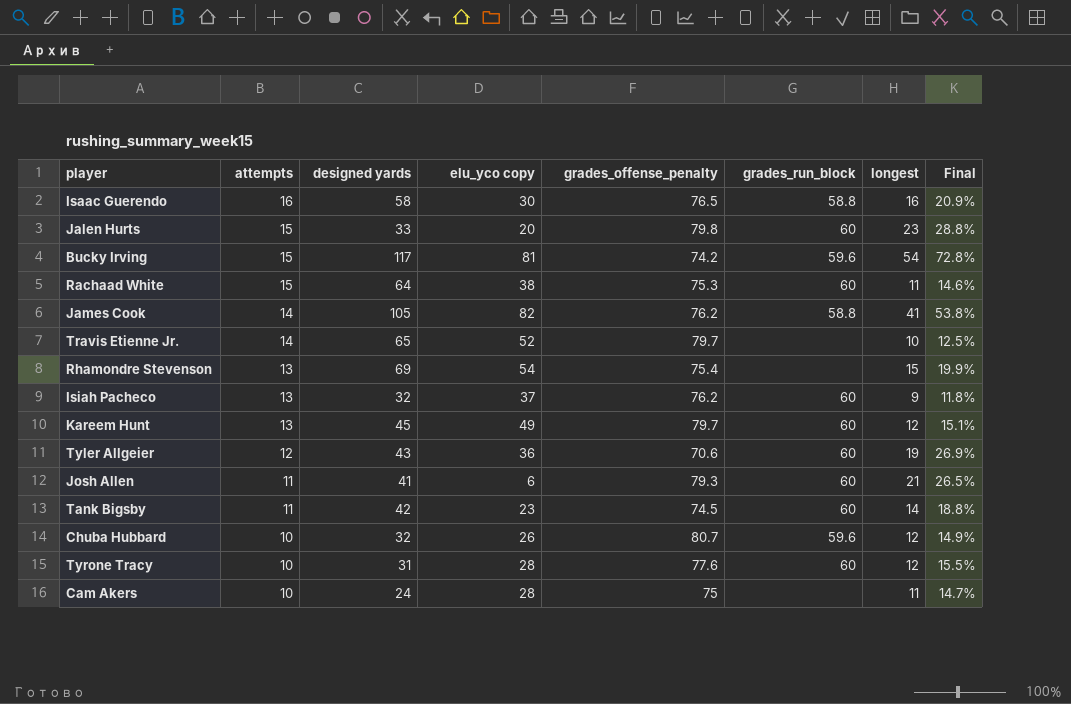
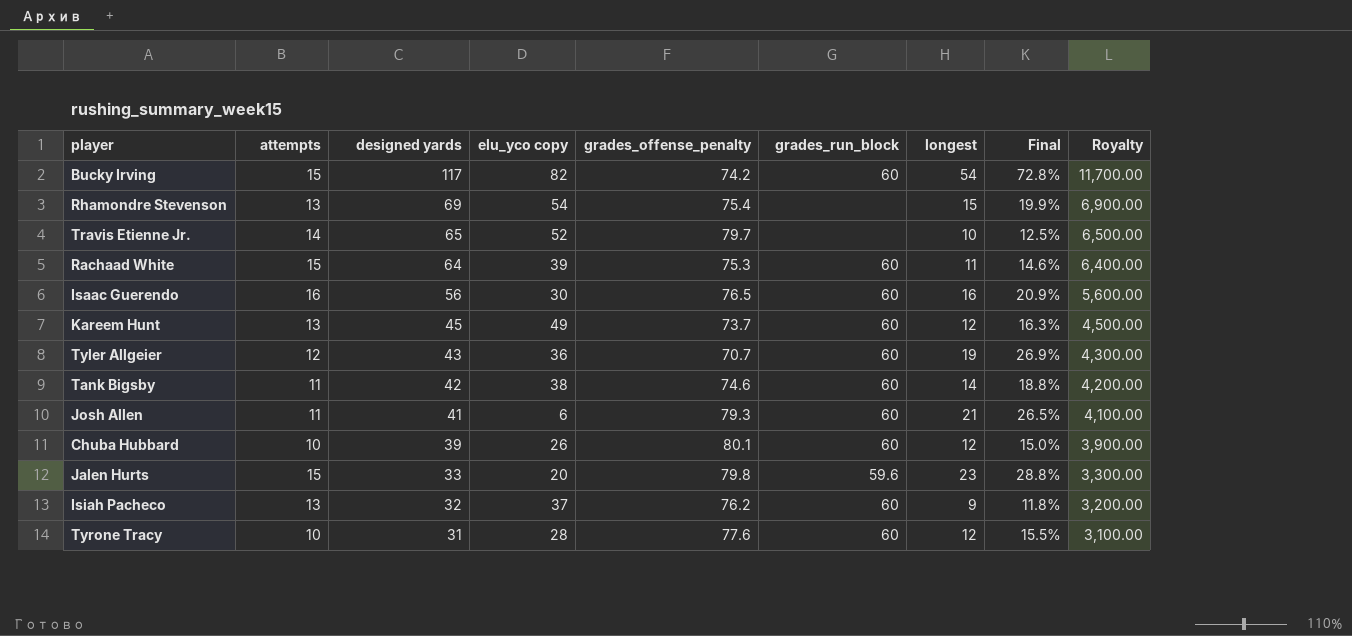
row order: attempts descending -> designed yards descending
column Royalty | formula: none -> [designed yards] * 100
row James Cook: 14 | 105 | 82 | 76.2 | 58.8 | 41 | 53.8% -> none
row Cam Akers: 10 | 24 | 28 | 75 | none | 11 | 14.7% -> none
Bucky Irving | elu_yco copy: 81 -> 82
Bucky Irving | grades_run_block: 59.6 -> 60
Rachaad White | elu_yco copy: 38 -> 39
Isaac Guerendo | designed yards: 58 -> 56
Isaac Guerendo | grades_run_block: 58.8 -> 60
Kareem Hunt | grades_offense_penalty: 79.7 -> 73.7
Kareem Hunt | Final: 15.1% -> 16.3%
Tyler Allgeier | grades_offense_penalty: 70.6 -> 70.7
Tank Bigsby | elu_yco copy: 23 -> 38
Tank Bigsby | grades_offense_penalty: 74.5 -> 74.6
Chuba Hubbard | designed yards: 32 -> 39
Chuba Hubbard | grades_offense_penalty: 80.7 -> 80.1
Chuba Hubbard | grades_run_block: 59.6 -> 60
Chuba Hubbard | Final: 14.9% -> 15.0%
Jalen Hurts | grades_run_block: 60 -> 59.6

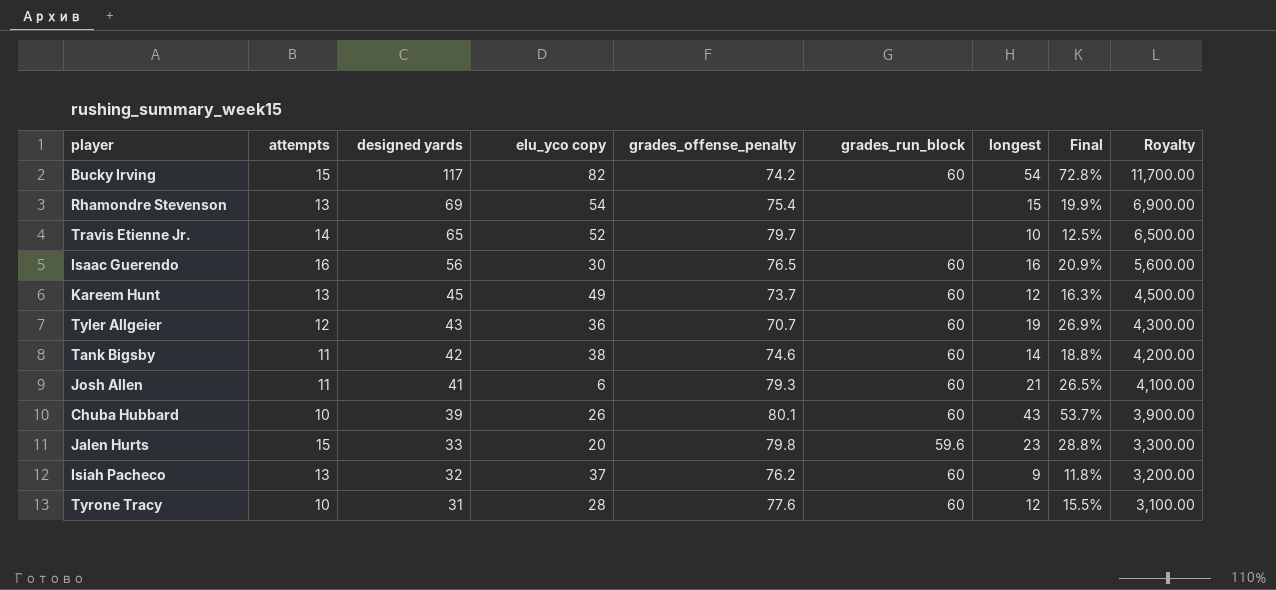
row Rachaad White: 15 | 64 | 39 | 75.3 | 60 | 11 | 14.6% | 6,400.00 -> none
Chuba Hubbard | longest: 12 -> 43
Chuba Hubbard | Final: 15.0% -> 53.7%

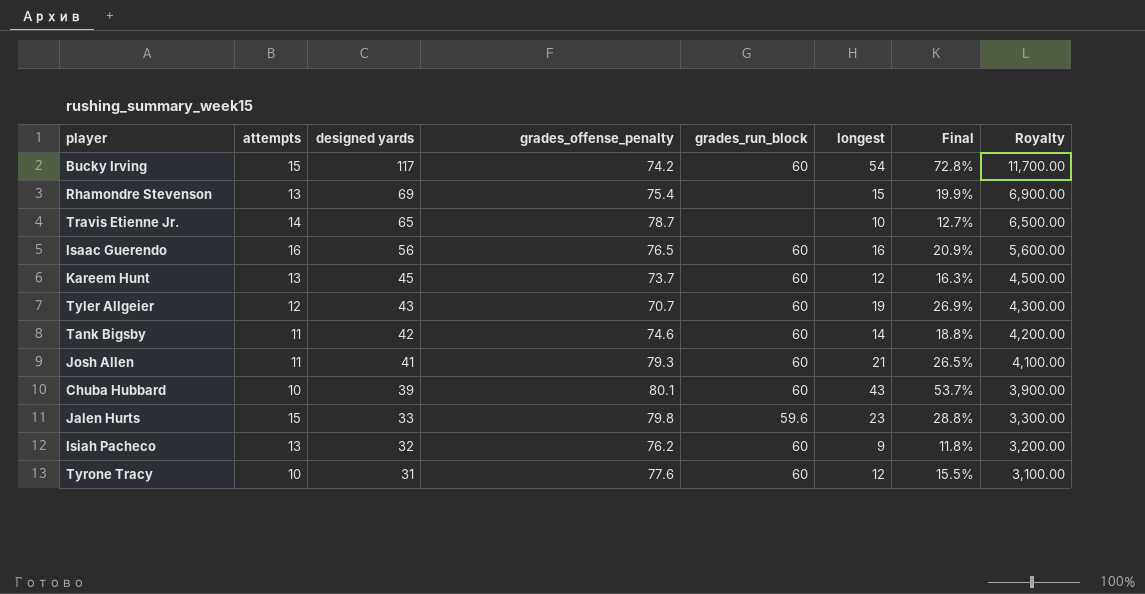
column elu_yco copy | position: 4 -> none
Travis Etienne Jr. | grades_offense_penalty: 79.7 -> 78.7
Travis Etienne Jr. | Final: 12.5% -> 12.7%

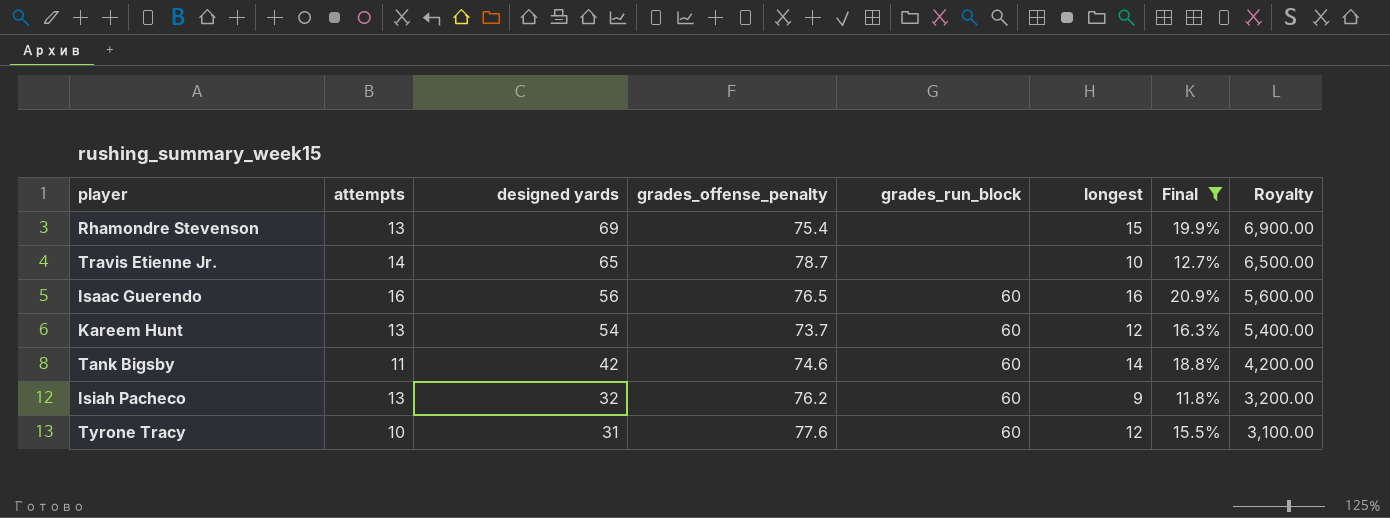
filter: none -> Final <= 20.9%
Kareem Hunt | designed yards: 45 -> 54
Kareem Hunt | Royalty: 4,500.00 -> 5,400.00

